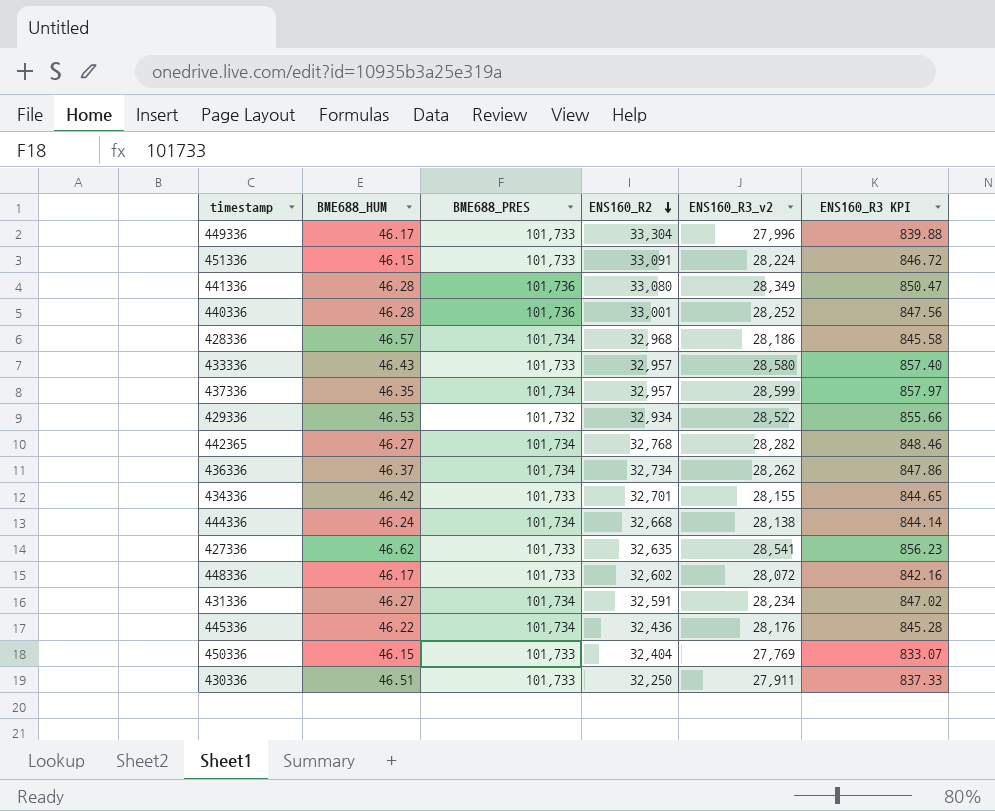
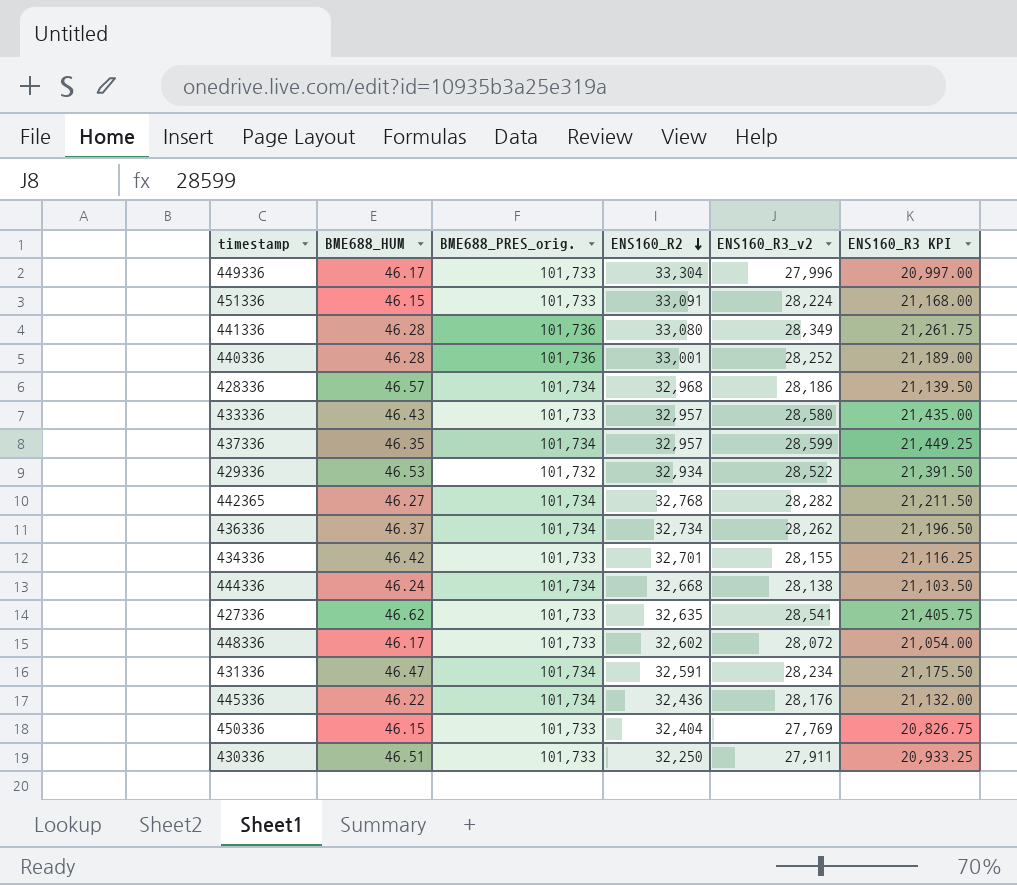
column name: BME688_PRES -> BME688_PRES_orig.
column ENS160_R3 KPI | formula: [ENS160_R3_v2] * 0.03 -> [ENS160_R3_v2] * 0.75
431336 | BME688_HUM: 46.27 -> 46.47

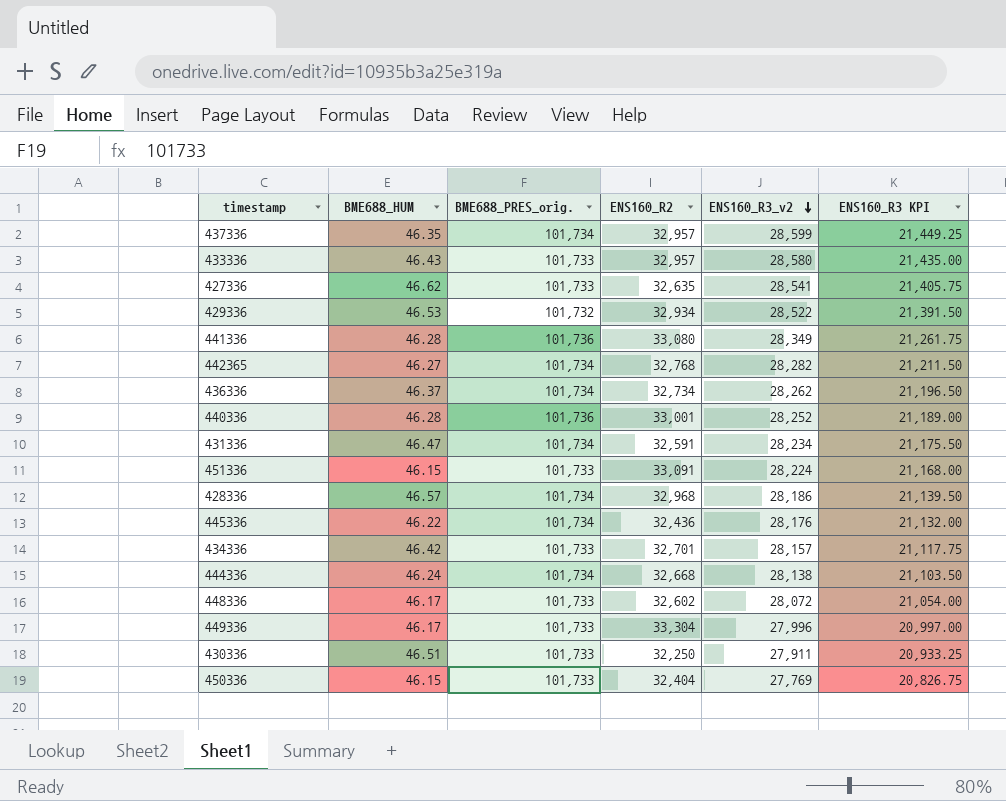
row order: ENS160_R2 descending -> ENS160_R3_v2 descending
434336 | ENS160_R3_v2: 28,155 -> 28,157
434336 | ENS160_R3 KPI: 21,116.25 -> 21,117.75

